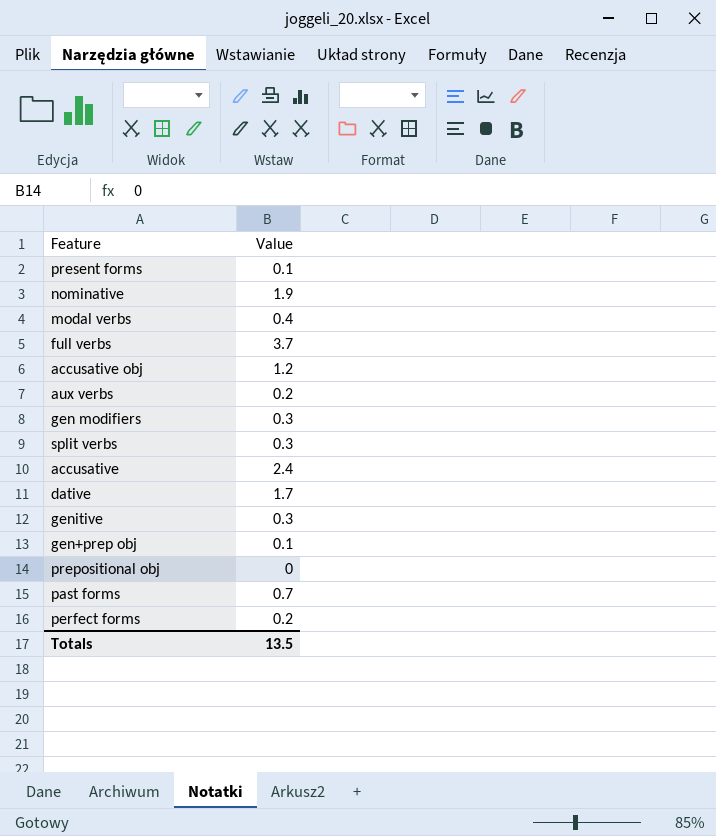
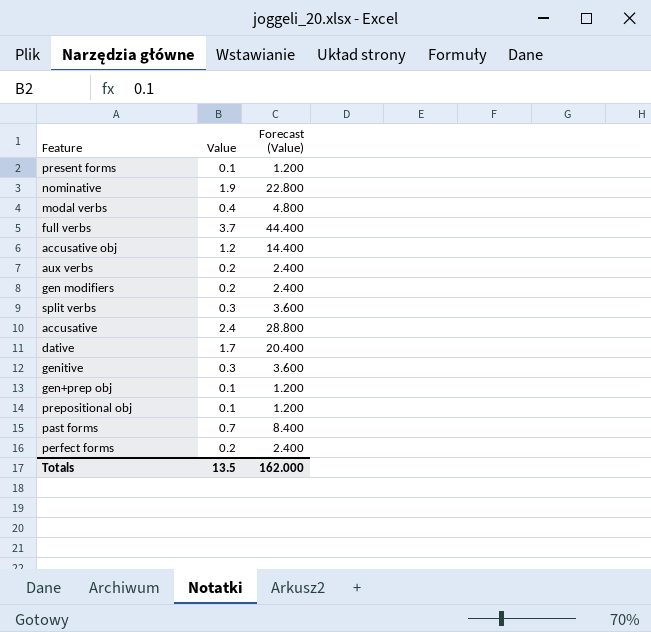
column Forecast (Value) | formula: none -> [Value] * 12
gen modifiers | Value: 0.3 -> 0.2
prepositional obj | Value: 0 -> 0.1

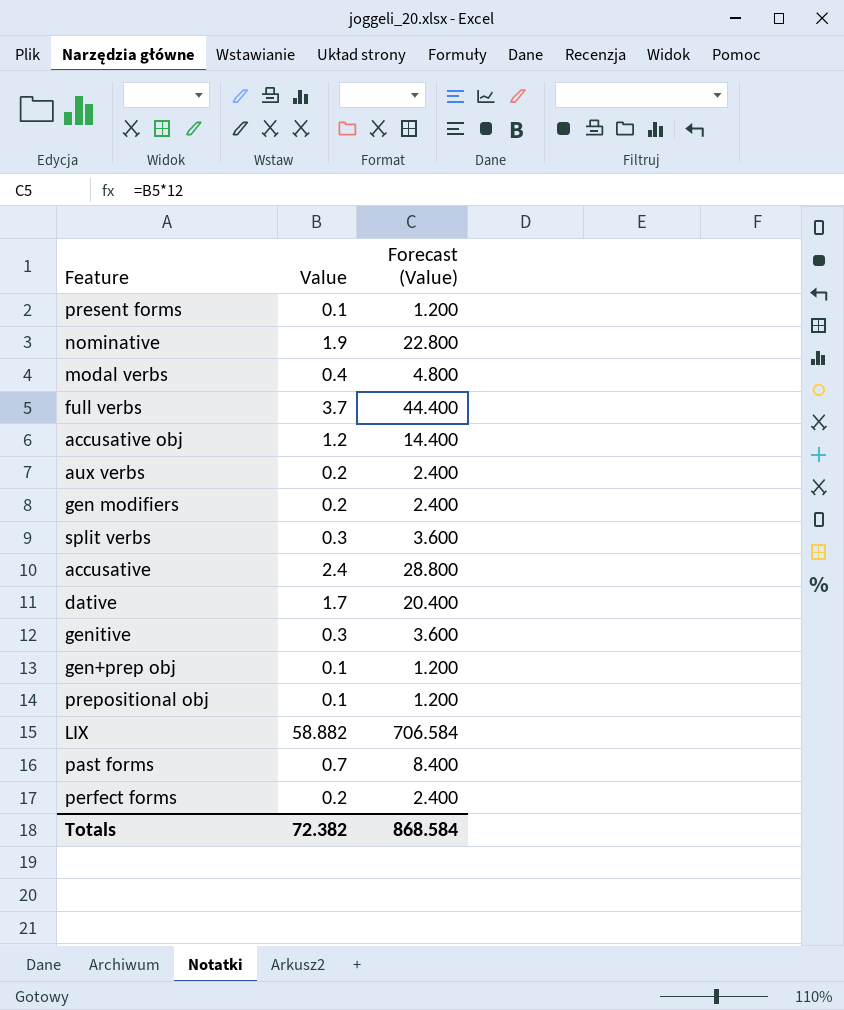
row LIX: none -> 58.882 | 706.584
Totals | Value: 13.5 -> 72.382
Totals | Forecast (Value): 162.000 -> 868.584

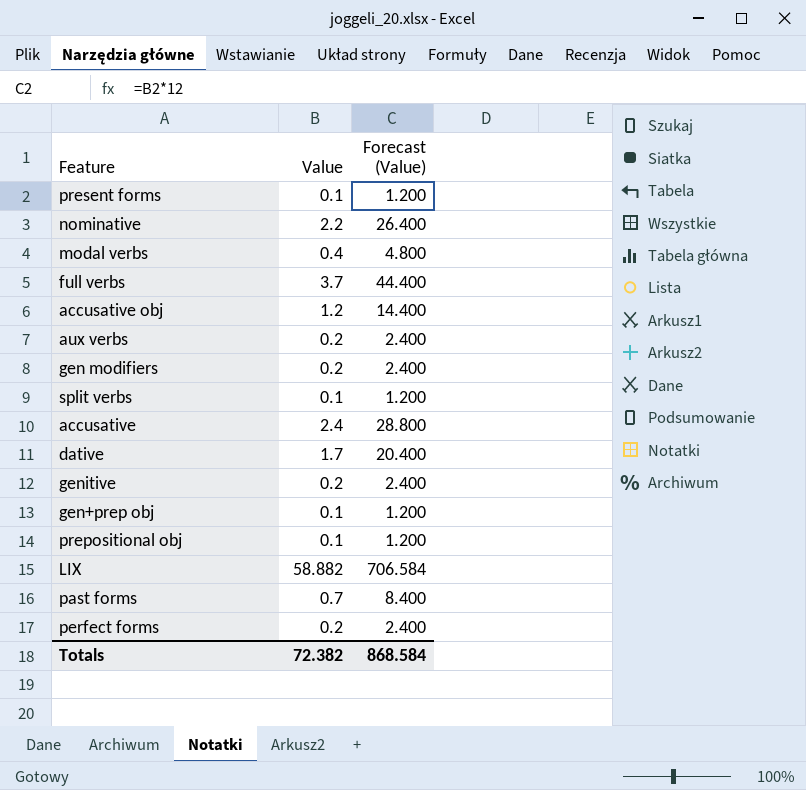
nominative | Value: 1.9 -> 2.2
nominative | Forecast (Value): 22.800 -> 26.400
split verbs | Value: 0.3 -> 0.1
split verbs | Forecast (Value): 3.600 -> 1.200
genitive | Value: 0.3 -> 0.2
genitive | Forecast (Value): 3.600 -> 2.400

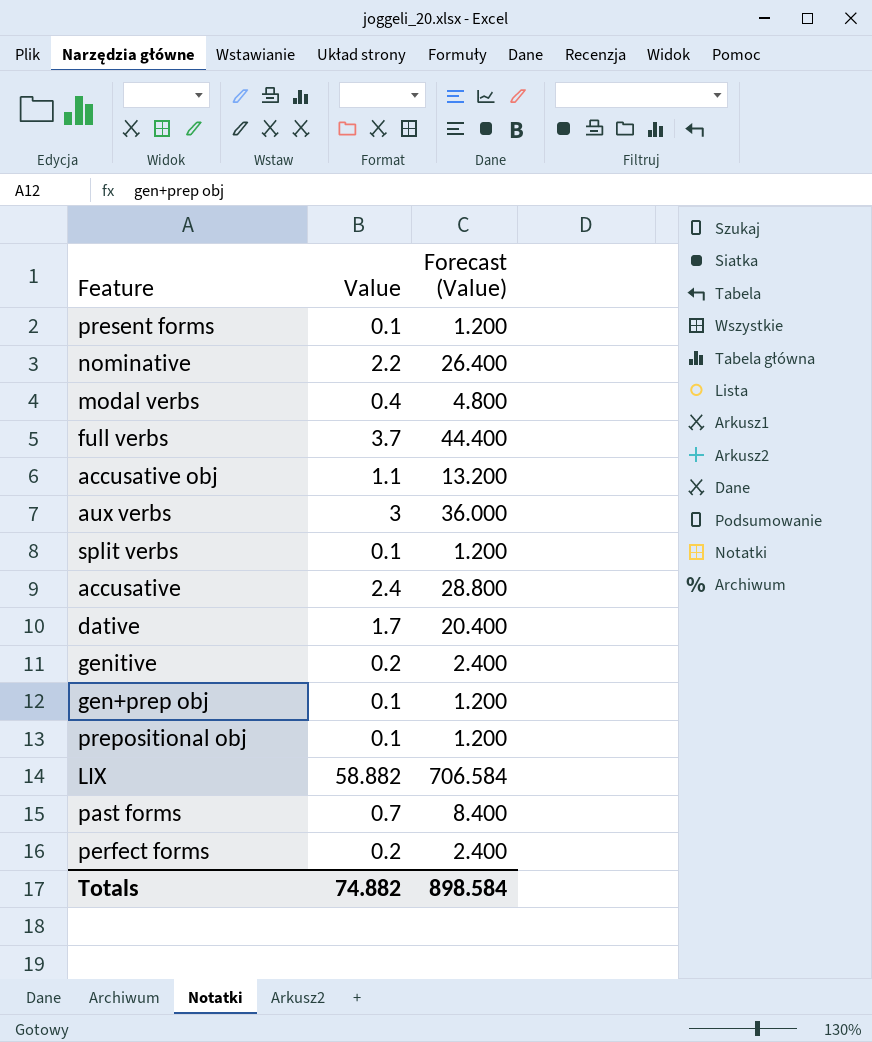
row gen modifiers: 0.2 | 2.400 -> none
accusative obj | Value: 1.2 -> 1.1
accusative obj | Forecast (Value): 14.400 -> 13.200
aux verbs | Value: 0.2 -> 3
aux verbs | Forecast (Value): 2.400 -> 36.000
Totals | Value: 72.382 -> 74.882
Totals | Forecast (Value): 868.584 -> 898.584

